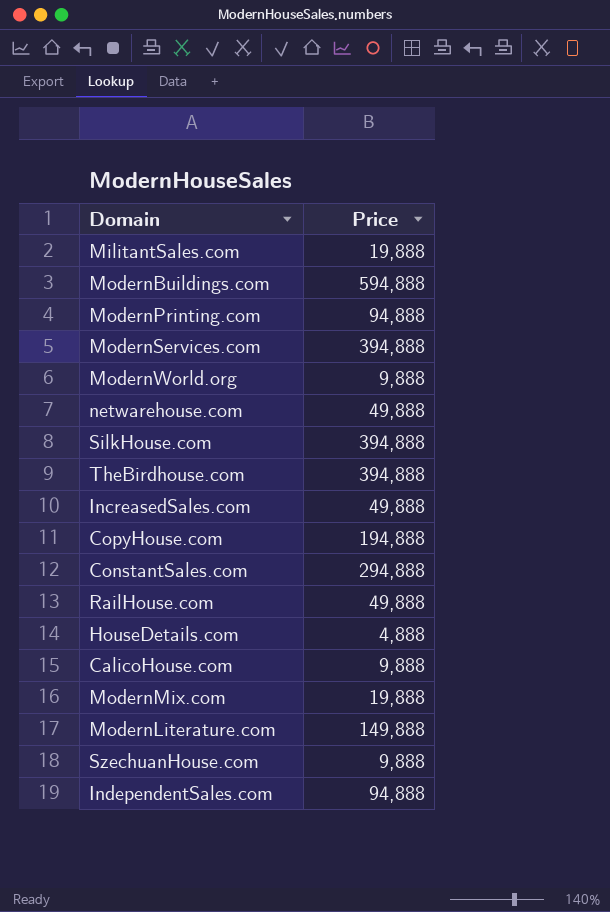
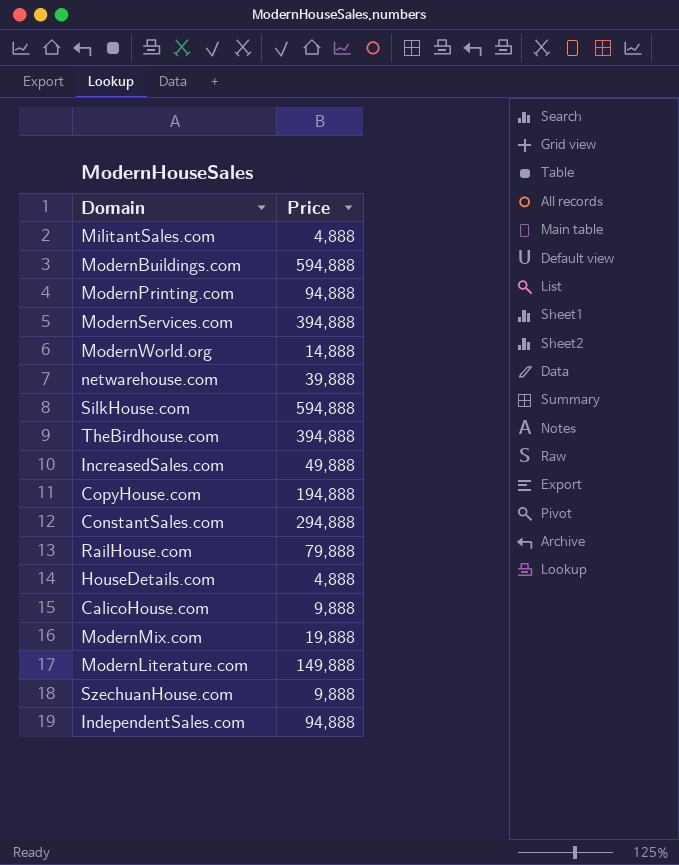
MilitantSales.com | Price: 19,888 -> 4,888
ModernWorld.org | Price: 9,888 -> 14,888
netwarehouse.com | Price: 49,888 -> 39,888
SilkHouse.com | Price: 394,888 -> 594,888
RailHouse.com | Price: 49,888 -> 79,888

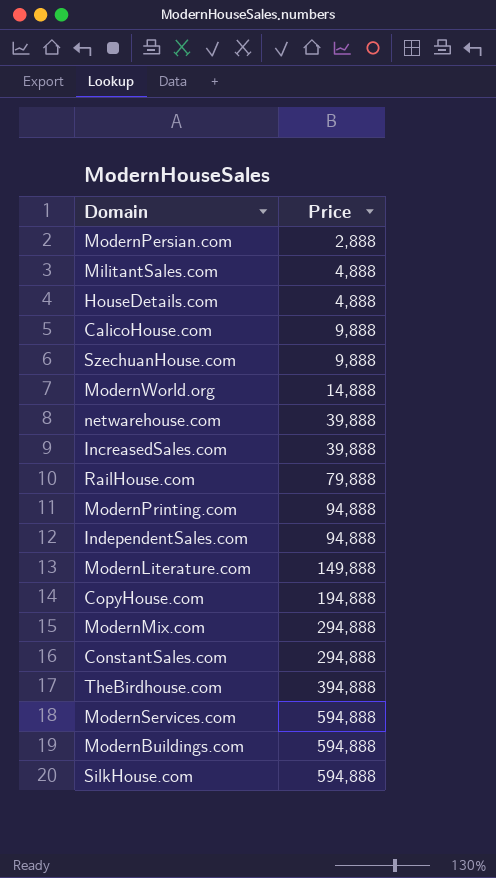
row order: none -> Price ascending
row ModernPersian.com: none -> 2,888
IncreasedSales.com | Price: 49,888 -> 39,888
ModernMix.com | Price: 19,888 -> 294,888
ModernServices.com | Price: 394,888 -> 594,888

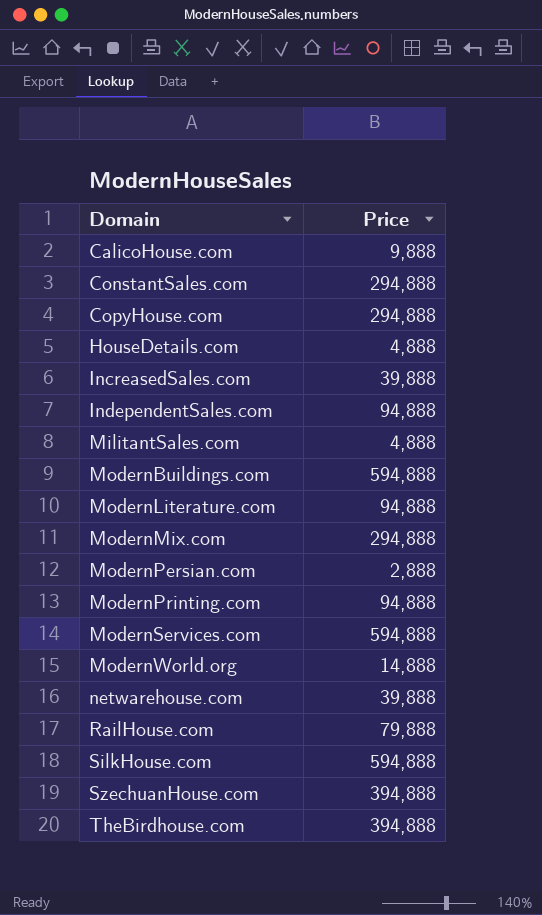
row order: Price ascending -> Domain ascending
CopyHouse.com | Price: 194,888 -> 294,888
ModernLiterature.com | Price: 149,888 -> 94,888
SzechuanHouse.com | Price: 9,888 -> 394,888

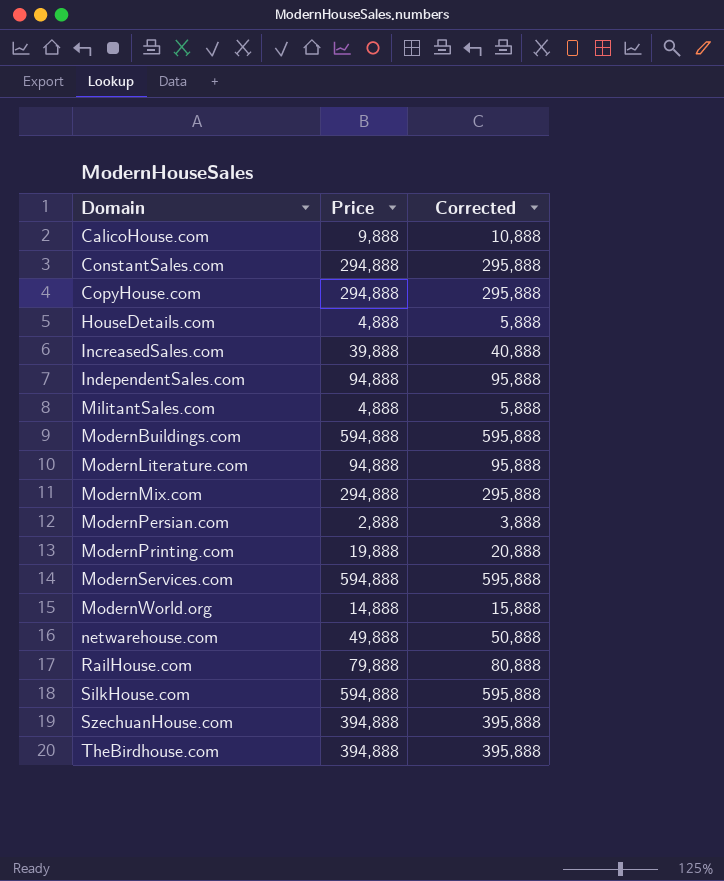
column Corrected | formula: none -> [Price] + 1000
ModernPrinting.com | Price: 94,888 -> 19,888
netwarehouse.com | Price: 39,888 -> 49,888

